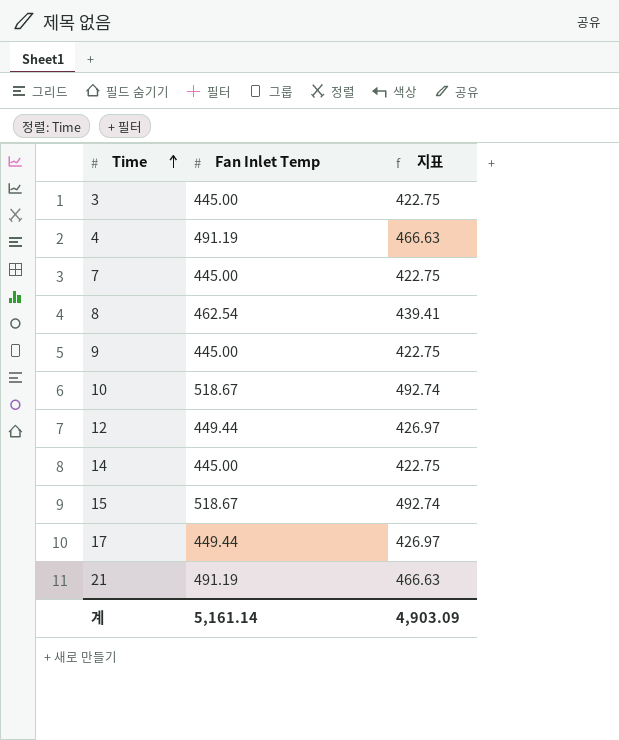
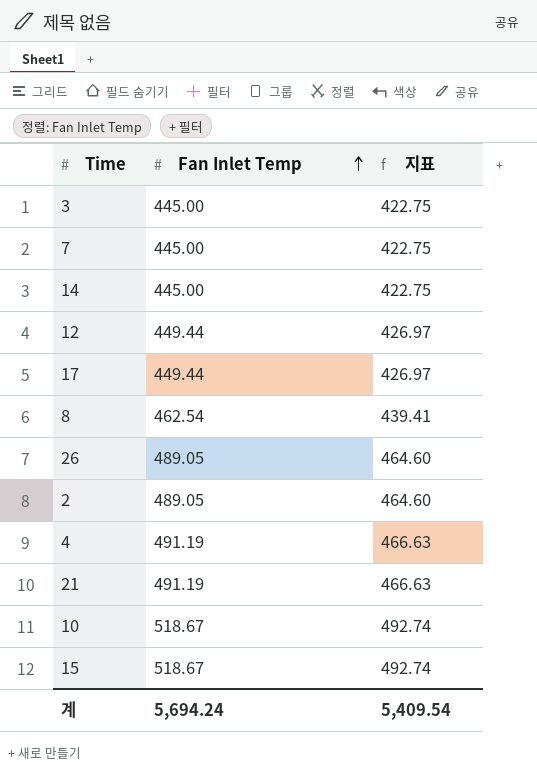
row order: Time ascending -> Fan Inlet Temp ascending
row 9: 445.00 | 422.75 -> none
row 26: none -> 489.05 | 464.60
row 2: none -> 489.05 | 464.60
계 | Fan Inlet Temp: 5,161.14 -> 5,694.24
계 | 지표: 4,903.09 -> 5,409.54

